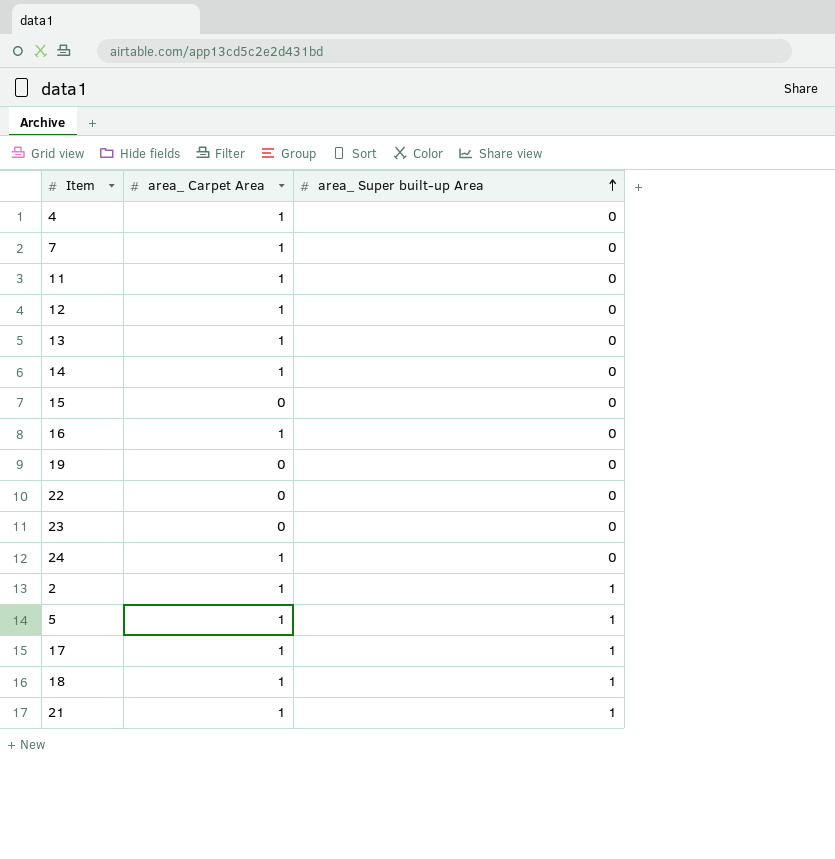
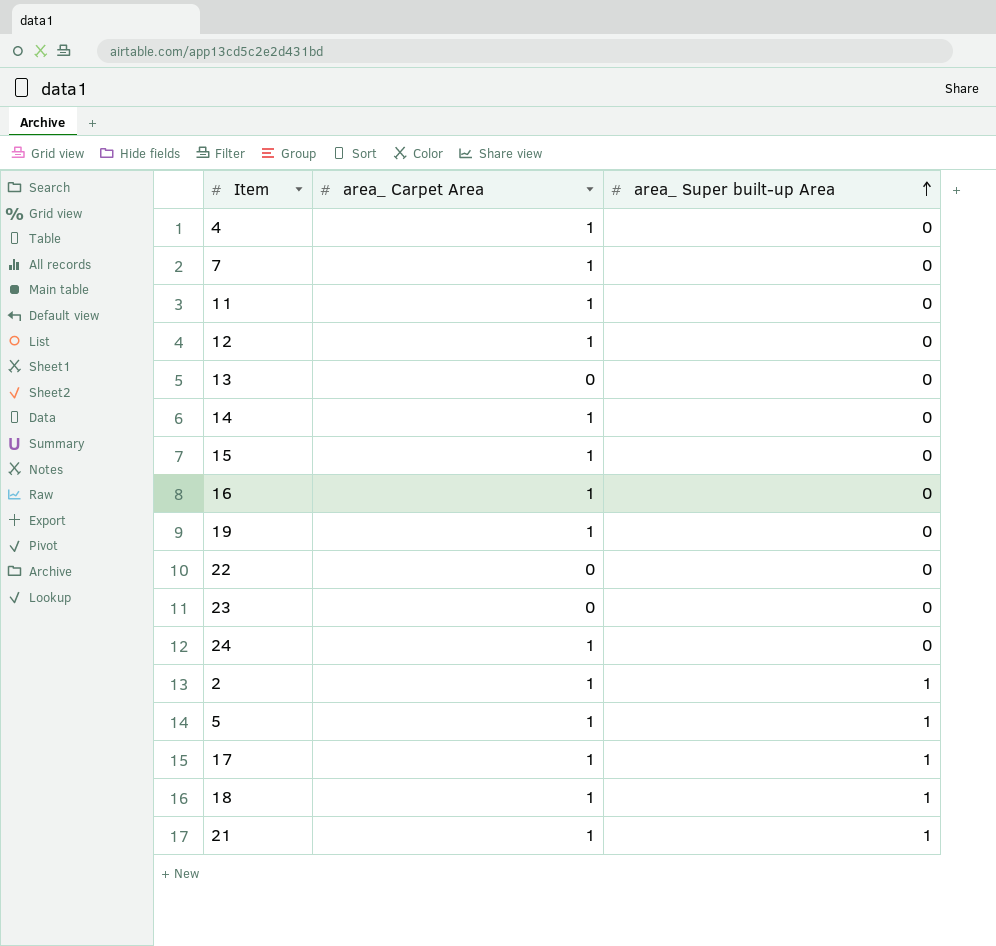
13 | area_ Carpet Area: 1 -> 0
15 | area_ Carpet Area: 0 -> 1
19 | area_ Carpet Area: 0 -> 1

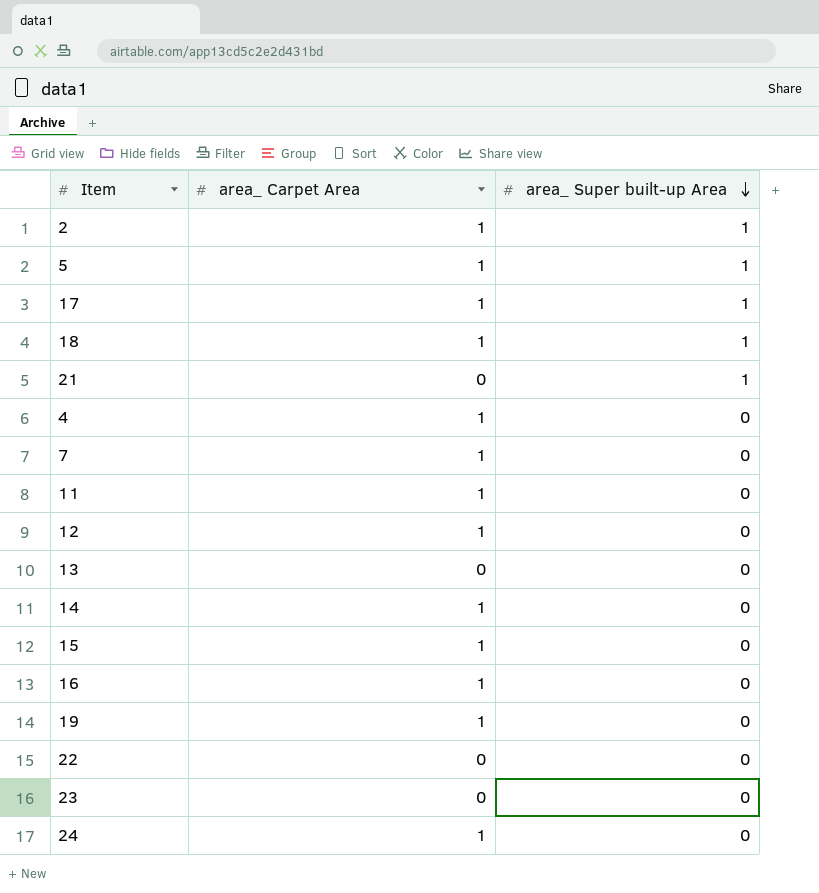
row order: area_ Super built-up Area ascending -> area_ Super built-up Area descending
21 | area_ Carpet Area: 1 -> 0

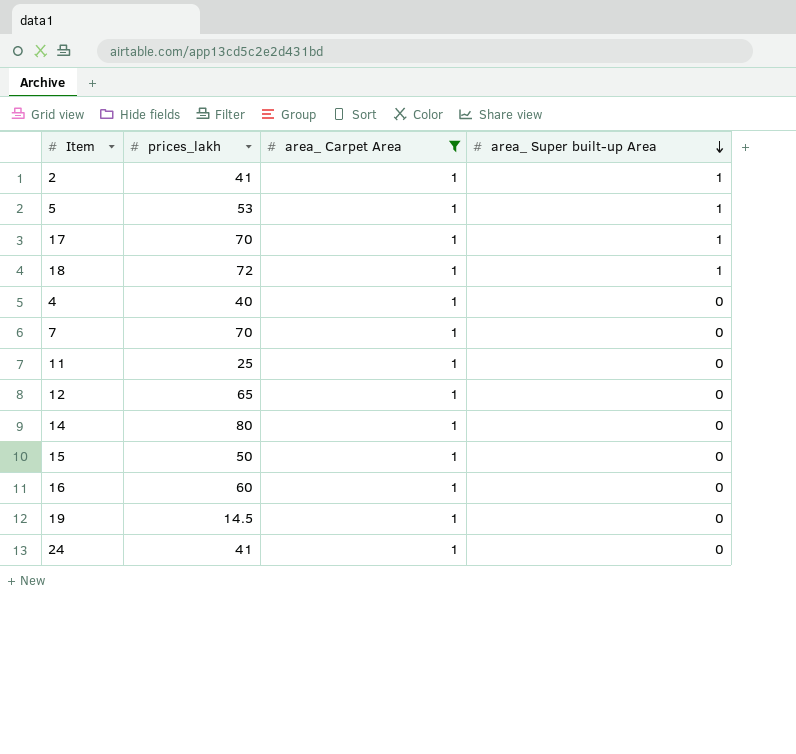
filter: none -> area_ Carpet Area = 1
column prices_lakh | position: none -> 2

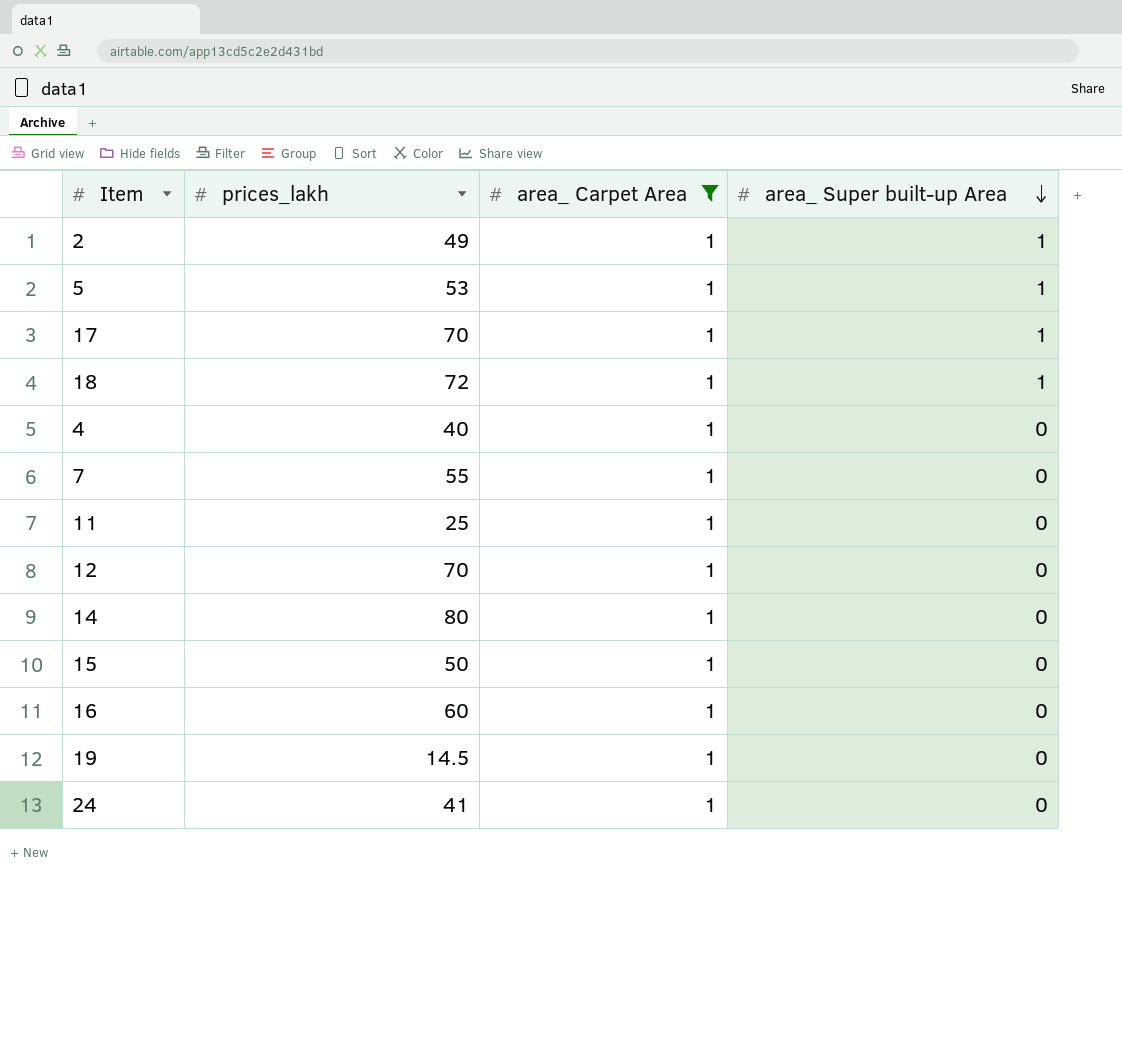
2 | prices_lakh: 41 -> 49
7 | prices_lakh: 70 -> 55
12 | prices_lakh: 65 -> 70

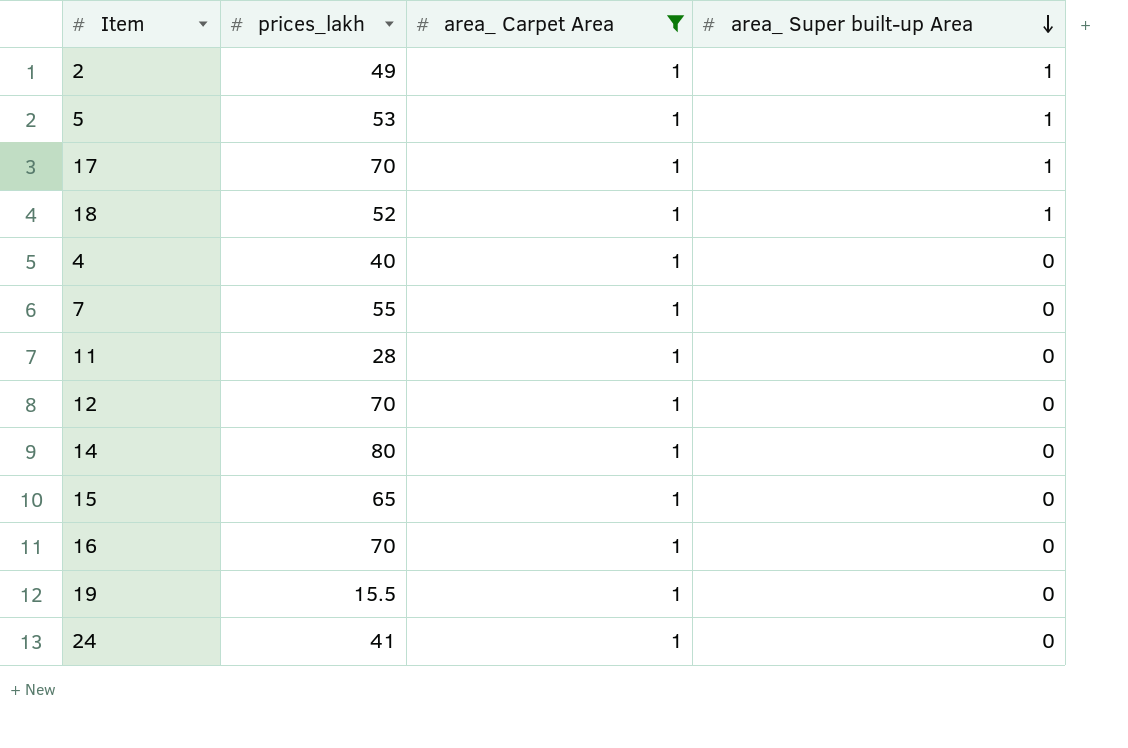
18 | prices_lakh: 72 -> 52
11 | prices_lakh: 25 -> 28
15 | prices_lakh: 50 -> 65
16 | prices_lakh: 60 -> 70
19 | prices_lakh: 14.5 -> 15.5

